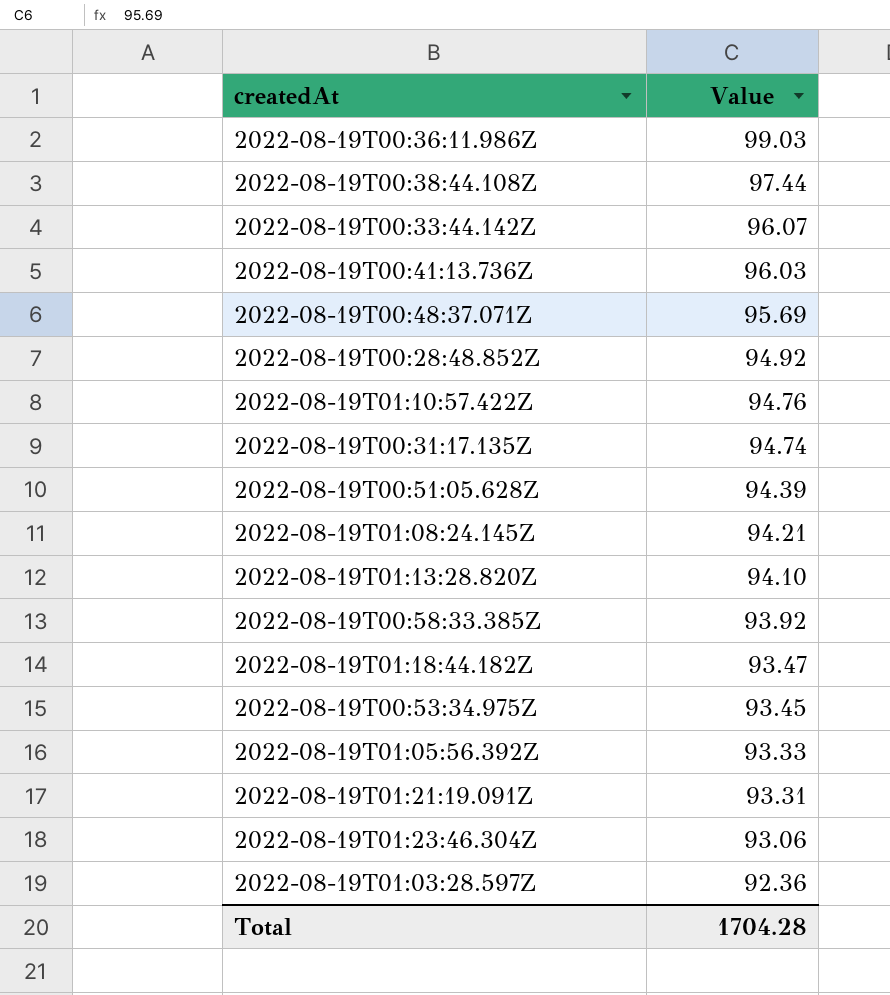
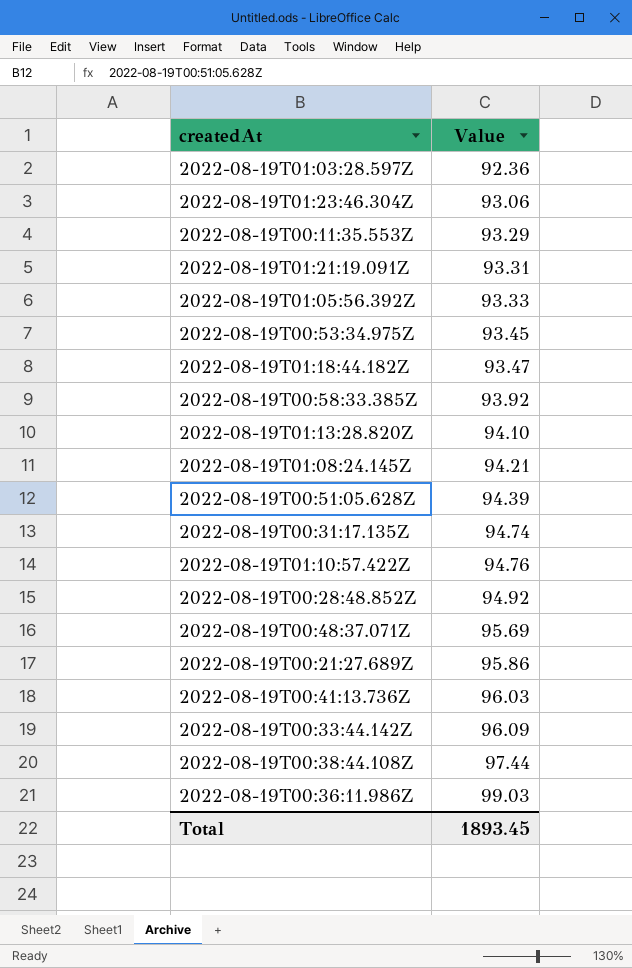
row order: Value descending -> Value ascending
row 2022-08-19T00:11:35.553Z: none -> 93.29
row 2022-08-19T00:21:27.689Z: none -> 95.86
2022-08-19T00:33:44.142Z | Value: 96.07 -> 96.09
Total | Value: 1704.28 -> 1893.45

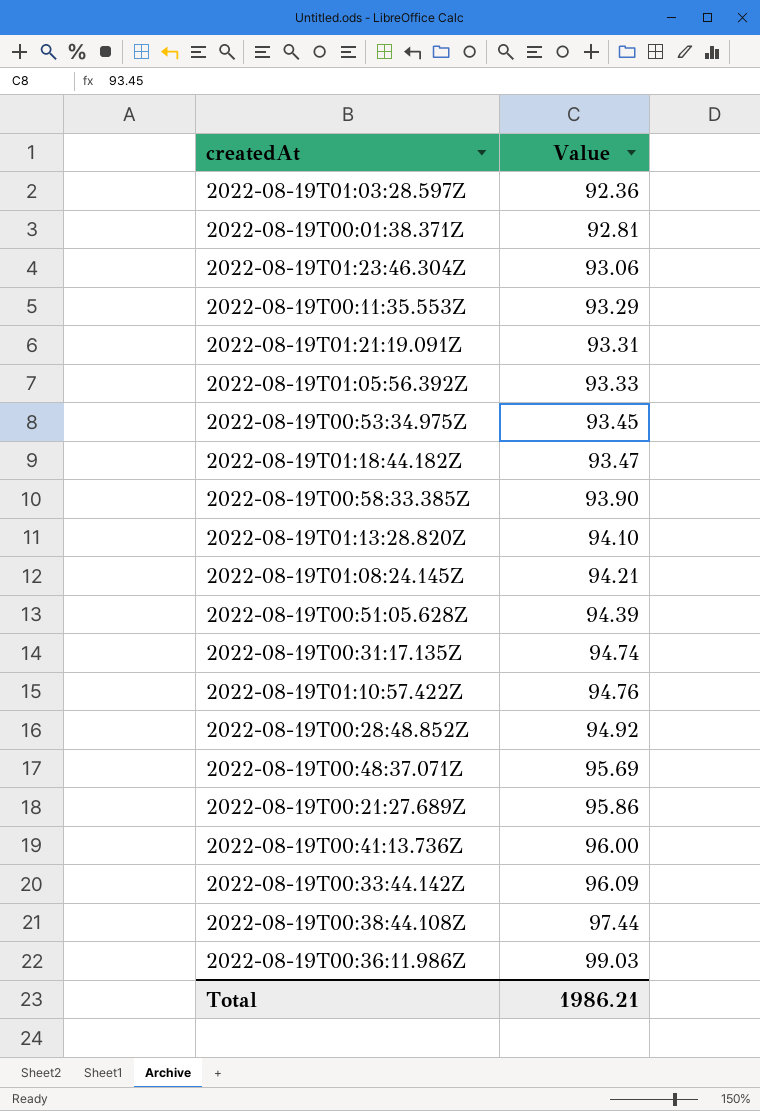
row 2022-08-19T00:01:38.371Z: none -> 92.81
2022-08-19T00:58:33.385Z | Value: 93.92 -> 93.90
2022-08-19T00:41:13.736Z | Value: 96.03 -> 96.00
Total | Value: 1893.45 -> 1986.21

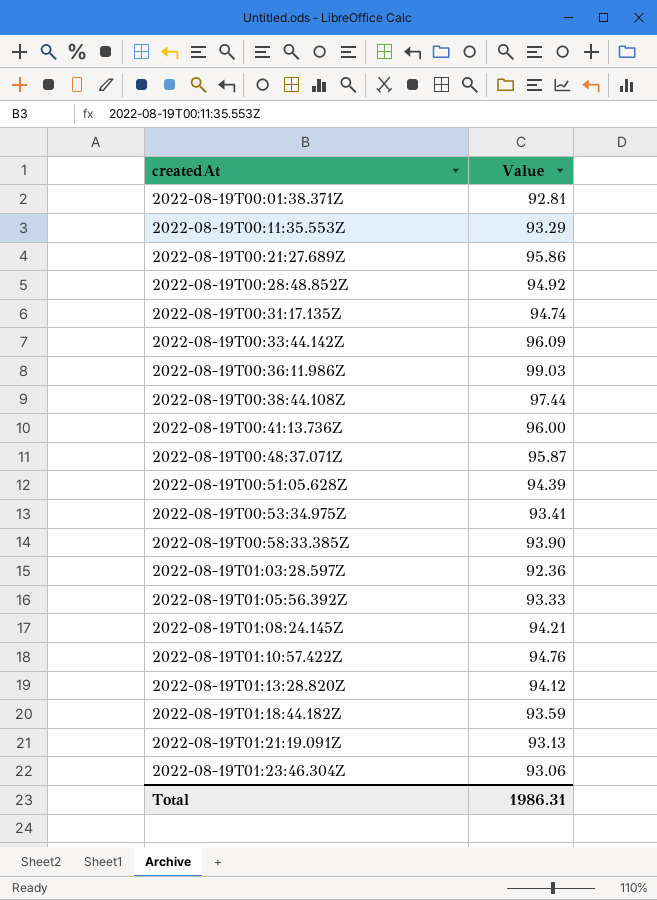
row order: Value ascending -> createdAt ascending
2022-08-19T00:48:37.071Z | Value: 95.69 -> 95.87
2022-08-19T00:53:34.975Z | Value: 93.45 -> 93.41
2022-08-19T01:13:28.820Z | Value: 94.10 -> 94.12
2022-08-19T01:18:44.182Z | Value: 93.47 -> 93.59
2022-08-19T01:21:19.091Z | Value: 93.31 -> 93.13
Total | Value: 1986.21 -> 1986.31

